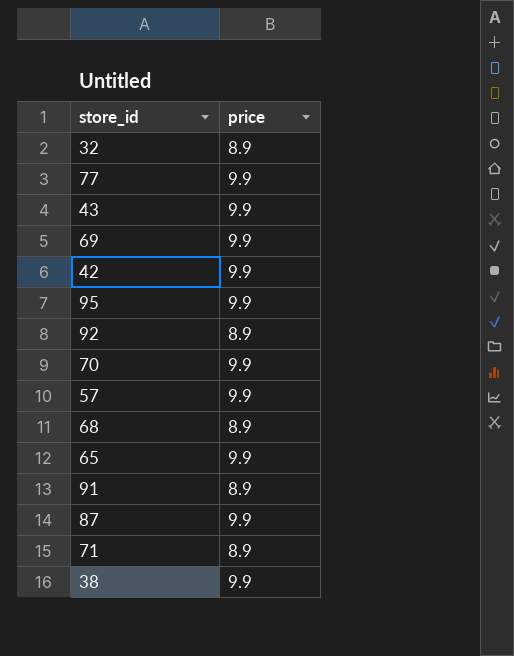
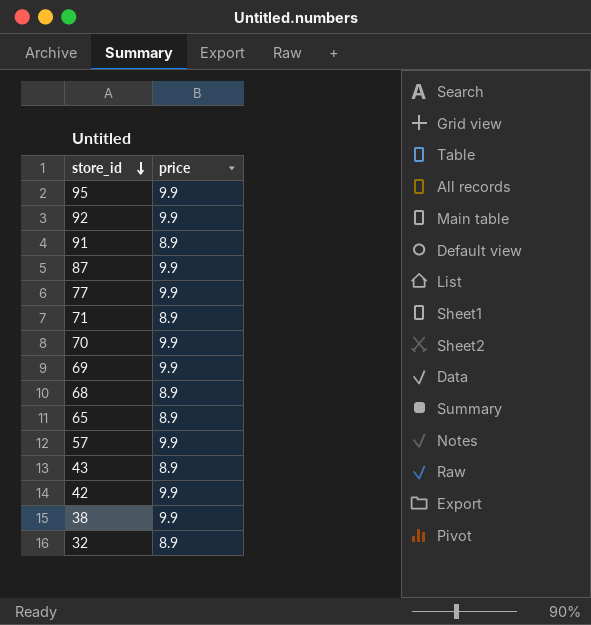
row order: none -> store_id descending
92 | price: 8.9 -> 9.9
65 | price: 9.9 -> 8.9
43 | price: 9.9 -> 8.9

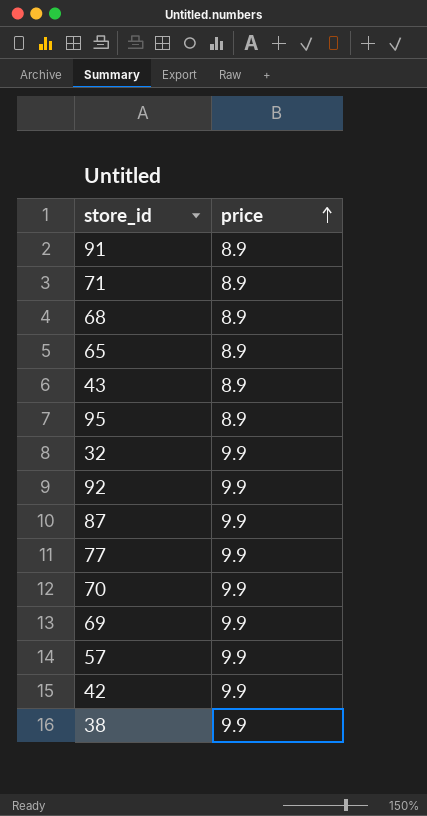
row order: store_id descending -> price ascending
95 | price: 9.9 -> 8.9
32 | price: 8.9 -> 9.9

